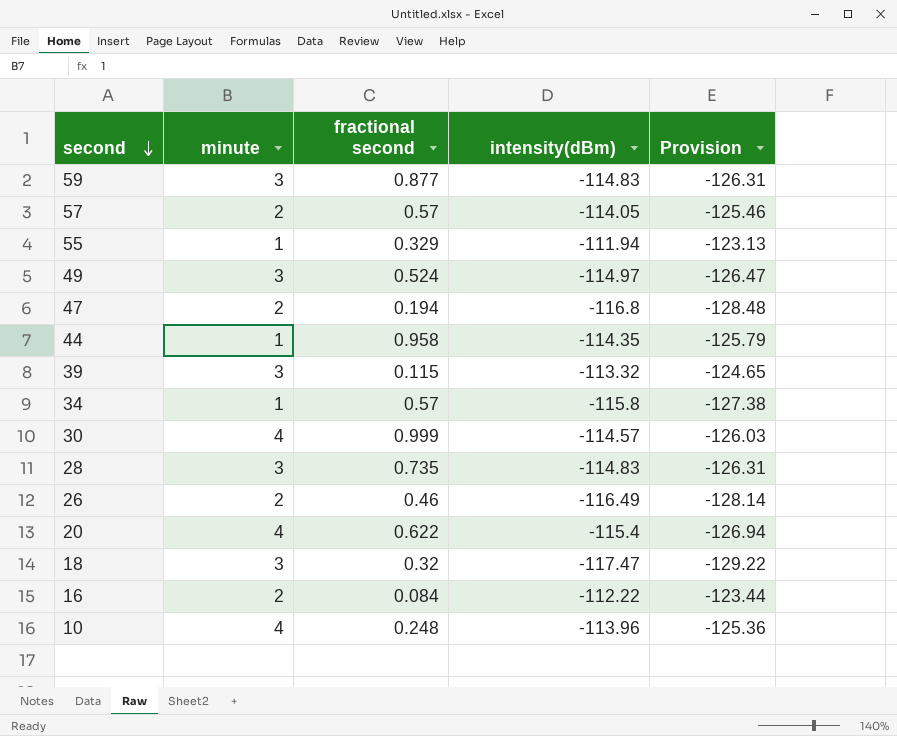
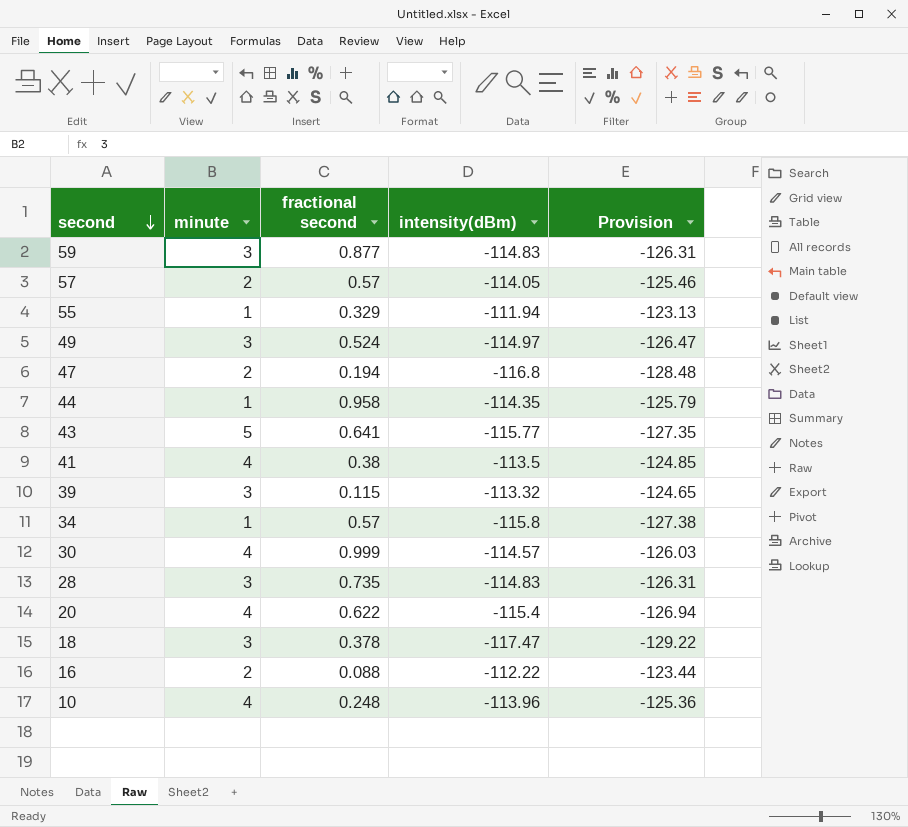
row 26: 2 | 0.46 | -116.49 | -128.14 -> none
row 43: none -> 5 | 0.641 | -115.77 | -127.35
row 41: none -> 4 | 0.38 | -113.5 | -124.85
18 | fractional second: 0.32 -> 0.378
16 | fractional second: 0.084 -> 0.088

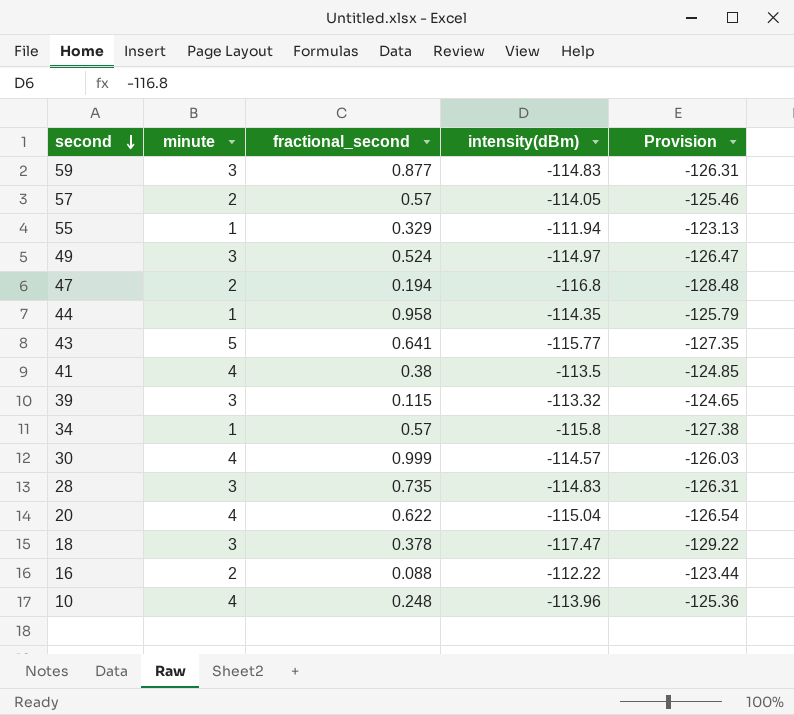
column name: fractional second -> fractional_second
20 | intensity(dBm): -115.4 -> -115.04
20 | Provision: -126.94 -> -126.54

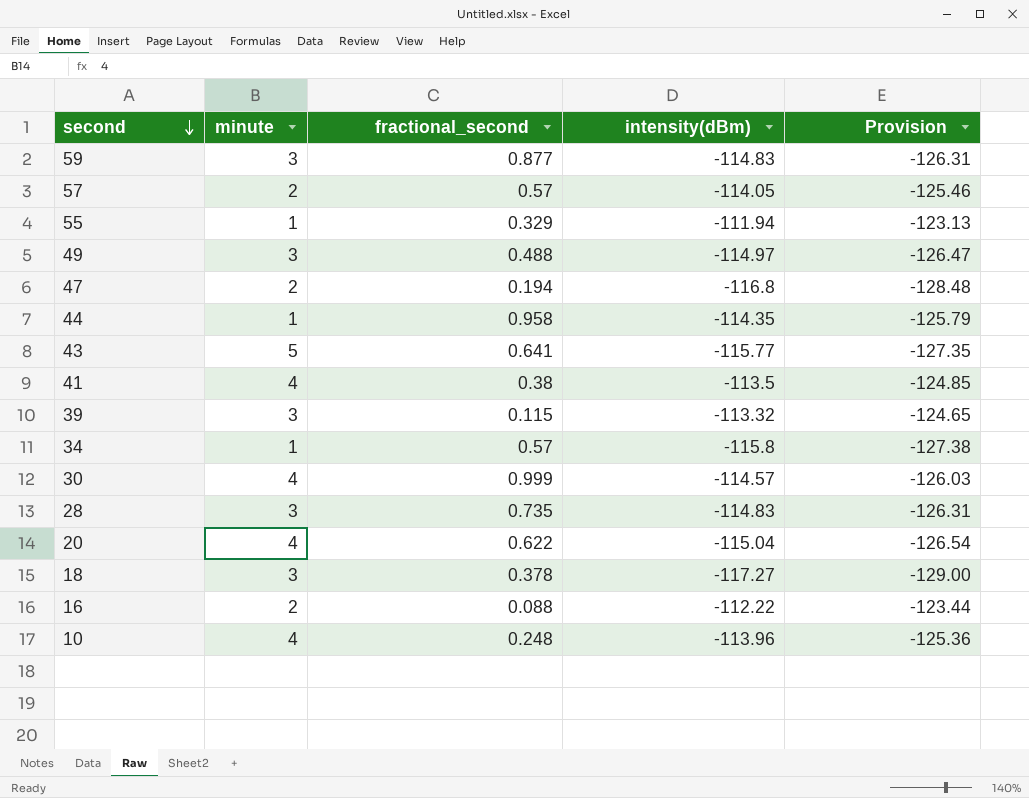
49 | fractional_second: 0.524 -> 0.488
18 | intensity(dBm): -117.47 -> -117.27
18 | Provision: -129.22 -> -129.00

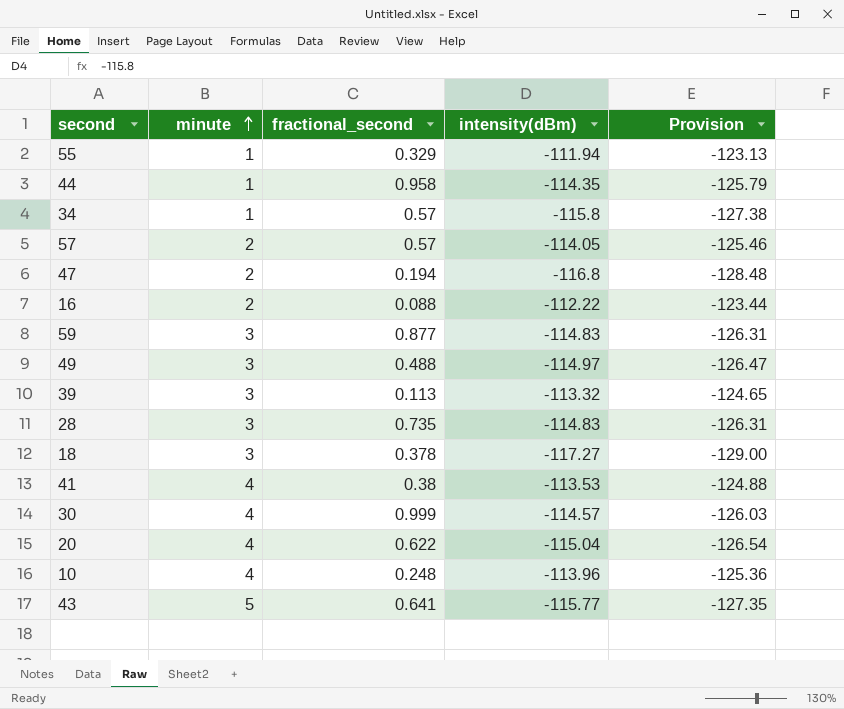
row order: second descending -> minute ascending
39 | fractional_second: 0.115 -> 0.113
41 | intensity(dBm): -113.5 -> -113.53
41 | Provision: -124.85 -> -124.88

